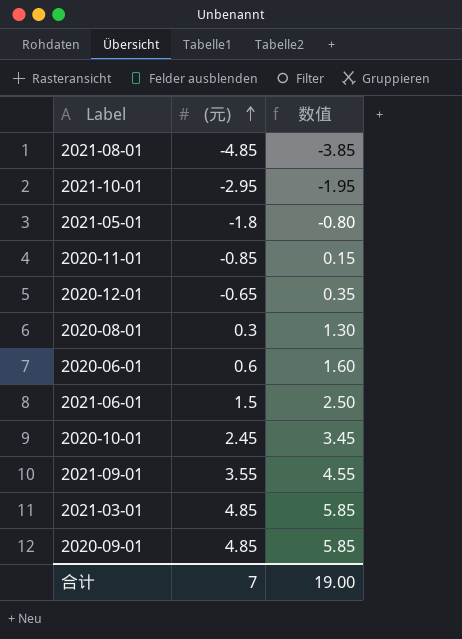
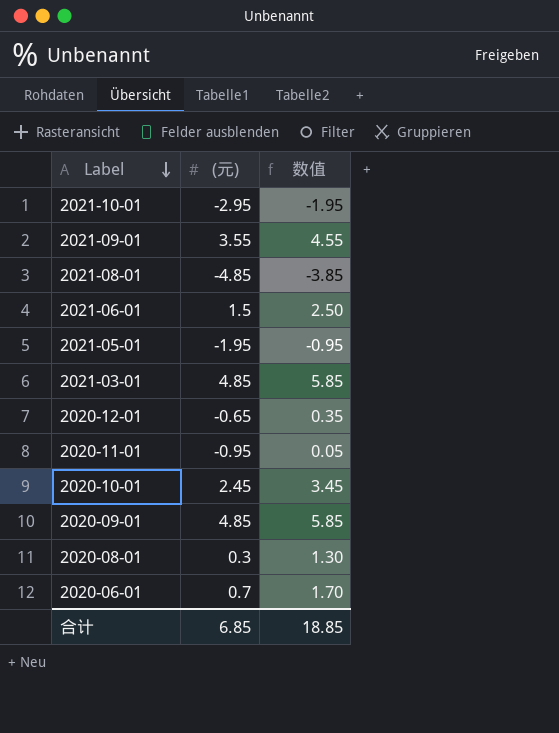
row order: (元) ascending -> Label descending
2021-05-01 | (元): -1.8 -> -1.95
2021-05-01 | 数值: -0.80 -> -0.95
2020-11-01 | (元): -0.85 -> -0.95
2020-11-01 | 数值: 0.15 -> 0.05
2020-06-01 | (元): 0.6 -> 0.7
2020-06-01 | 数值: 1.60 -> 1.70
合计 | (元): 7 -> 6.85
合计 | 数值: 19.00 -> 18.85

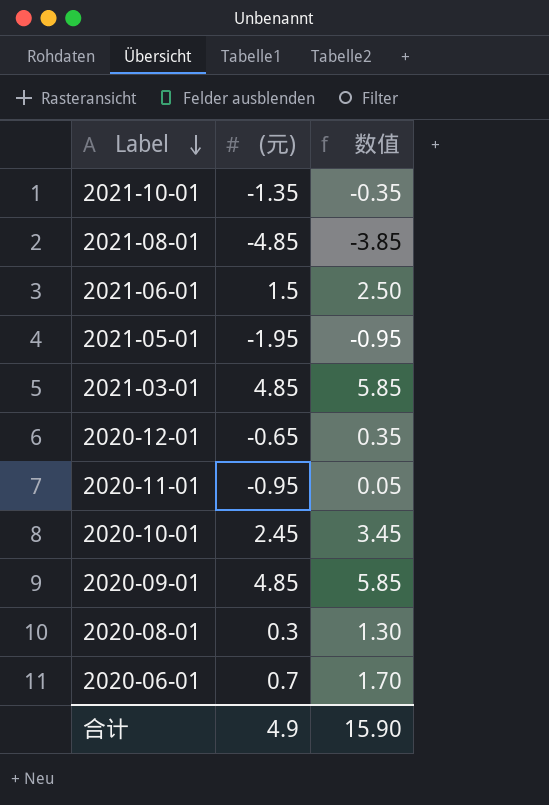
row 2021-09-01: 3.55 | 4.55 -> none
2021-10-01 | (元): -2.95 -> -1.35
2021-10-01 | 数值: -1.95 -> -0.35
合计 | (元): 6.85 -> 4.9
合计 | 数值: 18.85 -> 15.90

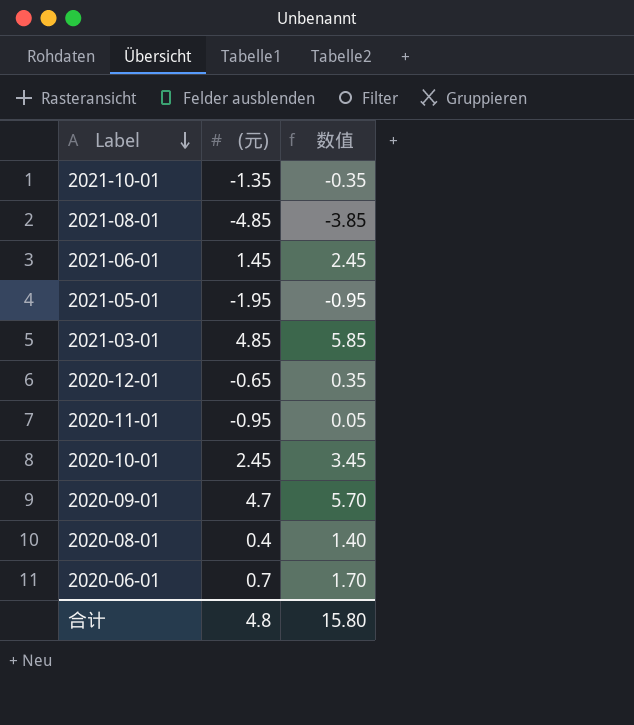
2021-06-01 | (元): 1.5 -> 1.45
2021-06-01 | 数值: 2.50 -> 2.45
2020-09-01 | (元): 4.85 -> 4.7
2020-09-01 | 数值: 5.85 -> 5.70
2020-08-01 | (元): 0.3 -> 0.4
2020-08-01 | 数值: 1.30 -> 1.40
合计 | (元): 4.9 -> 4.8
合计 | 数值: 15.90 -> 15.80

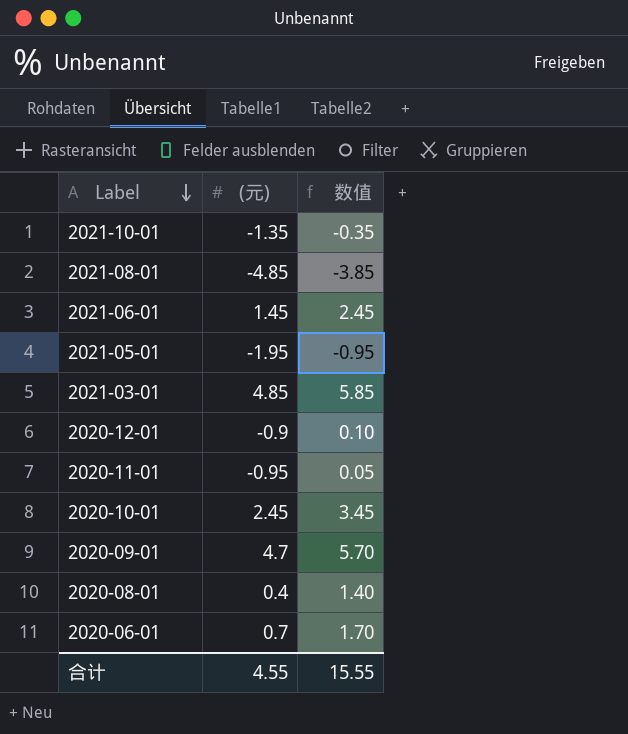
2020-12-01 | (元): -0.65 -> -0.9
2020-12-01 | 数值: 0.35 -> 0.10
合计 | (元): 4.8 -> 4.55
合计 | 数值: 15.80 -> 15.55

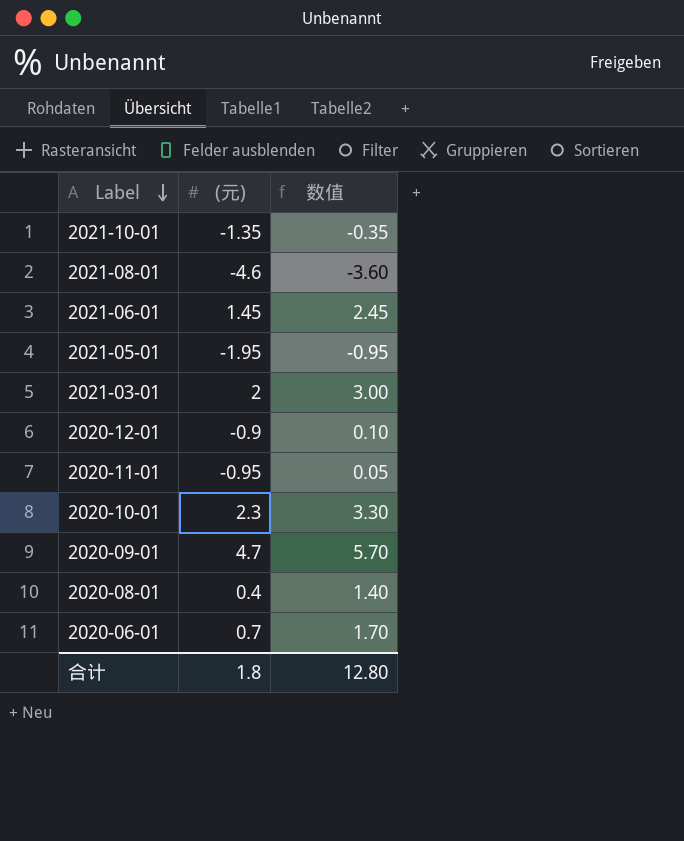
2021-08-01 | (元): -4.85 -> -4.6
2021-08-01 | 数值: -3.85 -> -3.60
2021-03-01 | (元): 4.85 -> 2
2021-03-01 | 数值: 5.85 -> 3.00
2020-10-01 | (元): 2.45 -> 2.3
2020-10-01 | 数值: 3.45 -> 3.30
合计 | (元): 4.55 -> 1.8
合计 | 数值: 15.55 -> 12.80

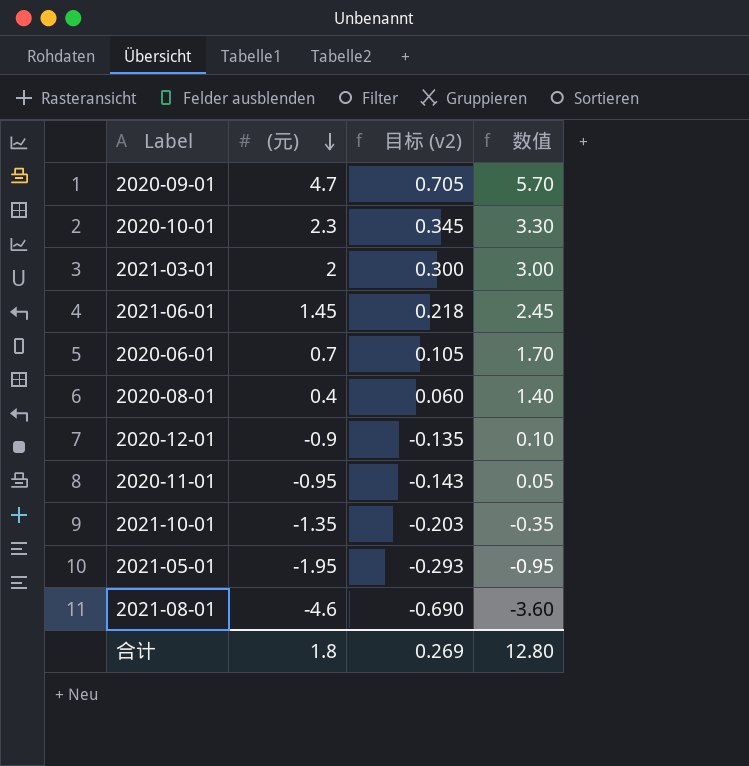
row order: Label descending -> (元) descending
column 目标 (v2) | formula: none -> [(元)] * 0.15

